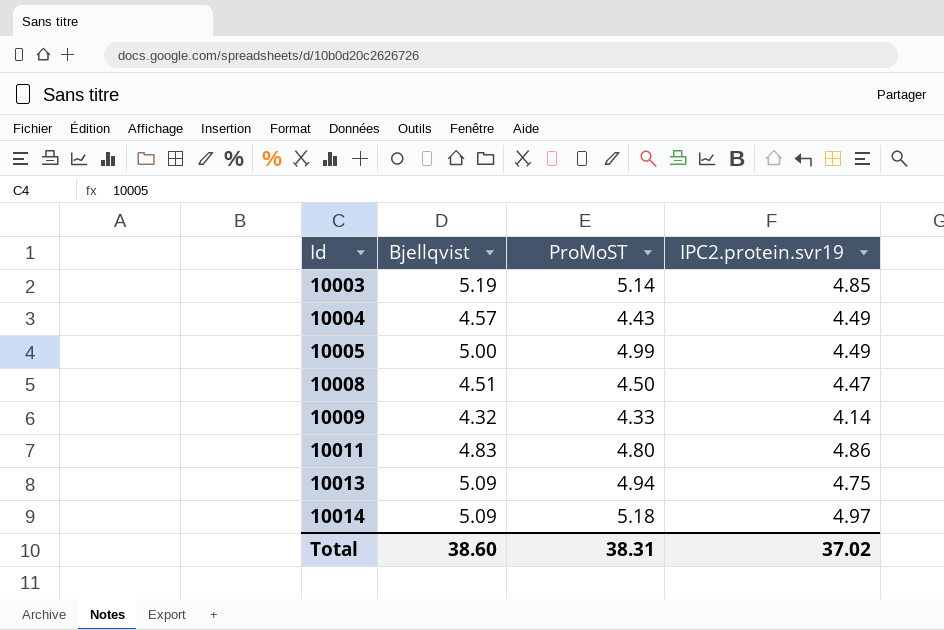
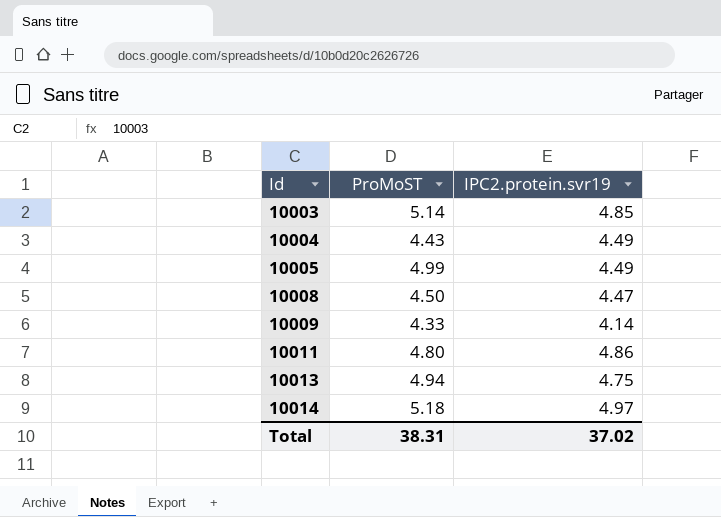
column Bjellqvist | position: 2 -> none

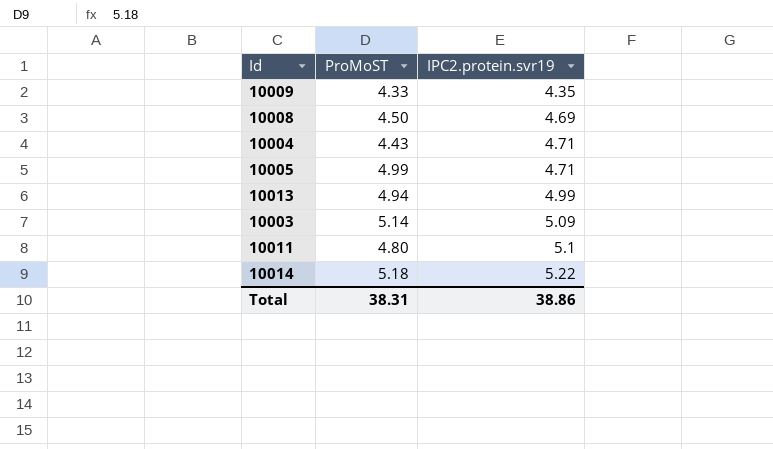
row order: Id ascending -> IPC2.protein.svr19 ascending
10009 | IPC2.protein.svr19: 4.14 -> 4.35
10008 | IPC2.protein.svr19: 4.47 -> 4.69
10004 | IPC2.protein.svr19: 4.49 -> 4.71
10005 | IPC2.protein.svr19: 4.49 -> 4.71
10013 | IPC2.protein.svr19: 4.75 -> 4.99
10003 | IPC2.protein.svr19: 4.85 -> 5.09
10011 | IPC2.protein.svr19: 4.86 -> 5.1
10014 | IPC2.protein.svr19: 4.97 -> 5.22
Total | IPC2.protein.svr19: 37.02 -> 38.86

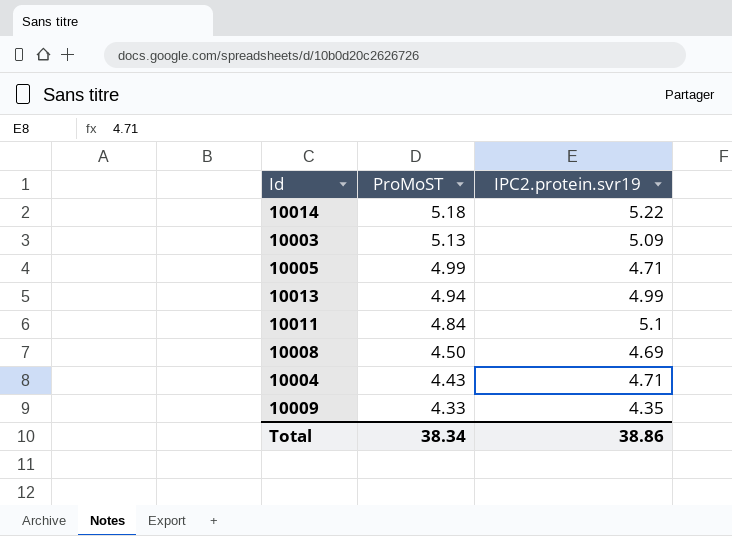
row order: IPC2.protein.svr19 ascending -> ProMoST descending
10003 | ProMoST: 5.14 -> 5.13
10011 | ProMoST: 4.80 -> 4.84
Total | ProMoST: 38.31 -> 38.34

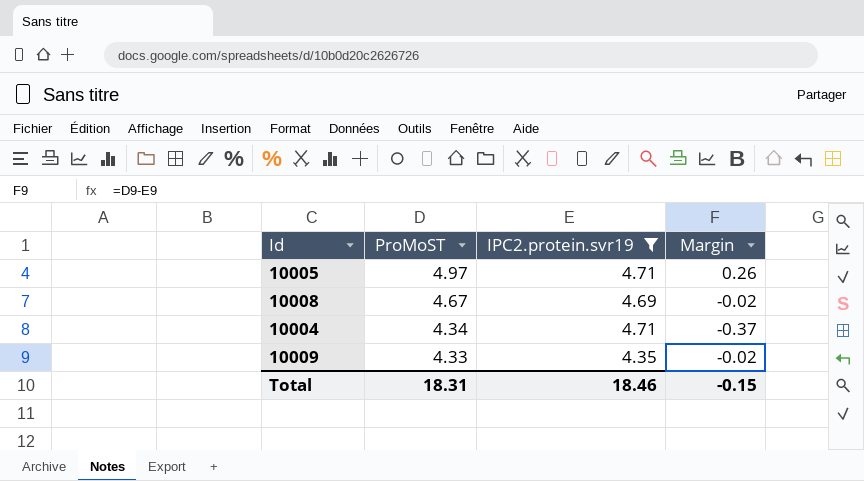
filter: none -> IPC2.protein.svr19 <= 4.71
column Margin | formula: none -> [ProMoST] - [IPC2.protein.svr19]
10005 | ProMoST: 4.99 -> 4.97
10008 | ProMoST: 4.50 -> 4.67
10004 | ProMoST: 4.43 -> 4.34
Total | ProMoST: 38.34 -> 18.31
Total | IPC2.protein.svr19: 38.86 -> 18.46

